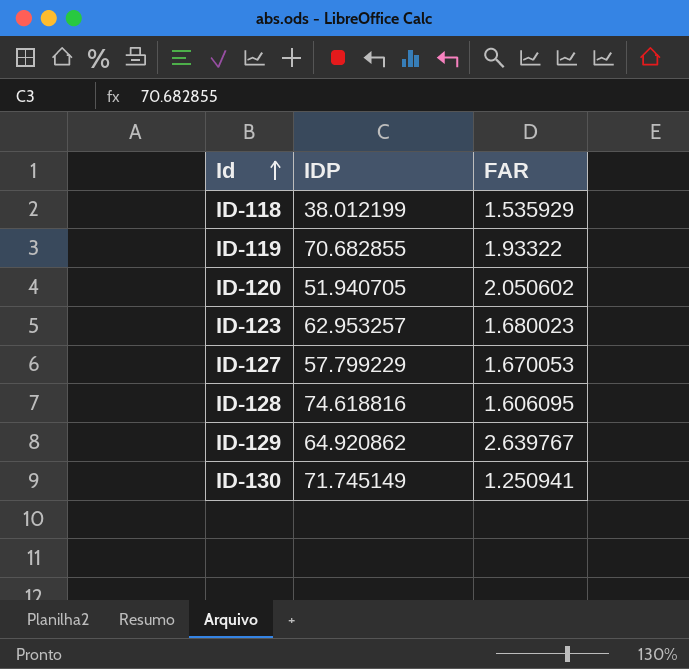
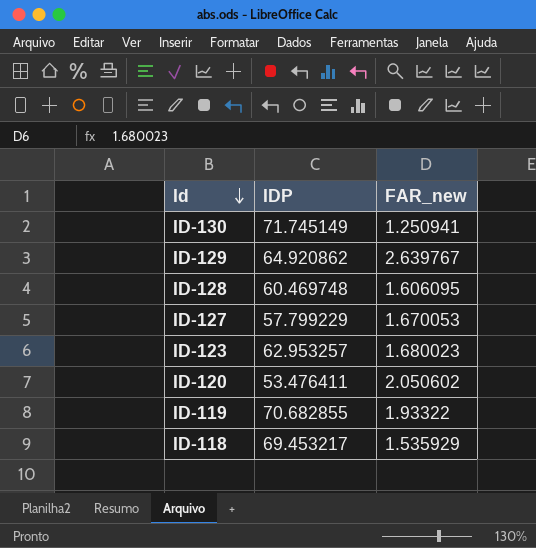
row order: Id ascending -> Id descending
column name: FAR -> FAR_new
ID-128 | IDP: 74.618816 -> 60.469748
ID-120 | IDP: 51.940705 -> 53.476411
ID-118 | IDP: 38.012199 -> 69.453217

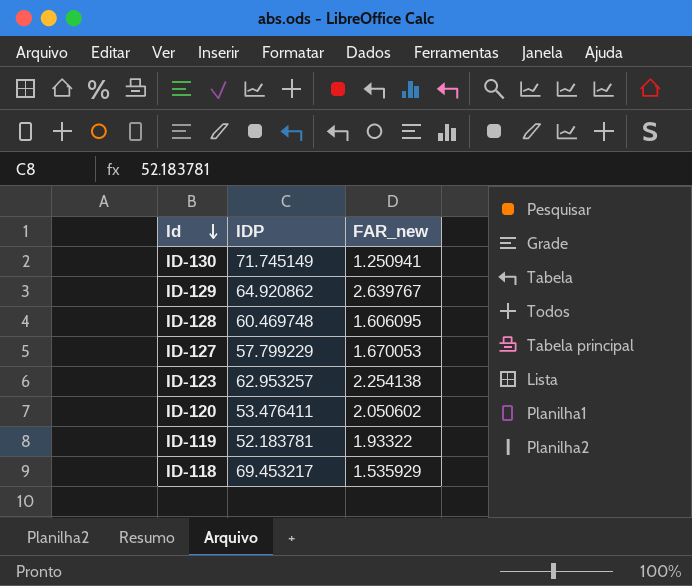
ID-123 | FAR_new: 1.680023 -> 2.254138
ID-119 | IDP: 70.682855 -> 52.183781

